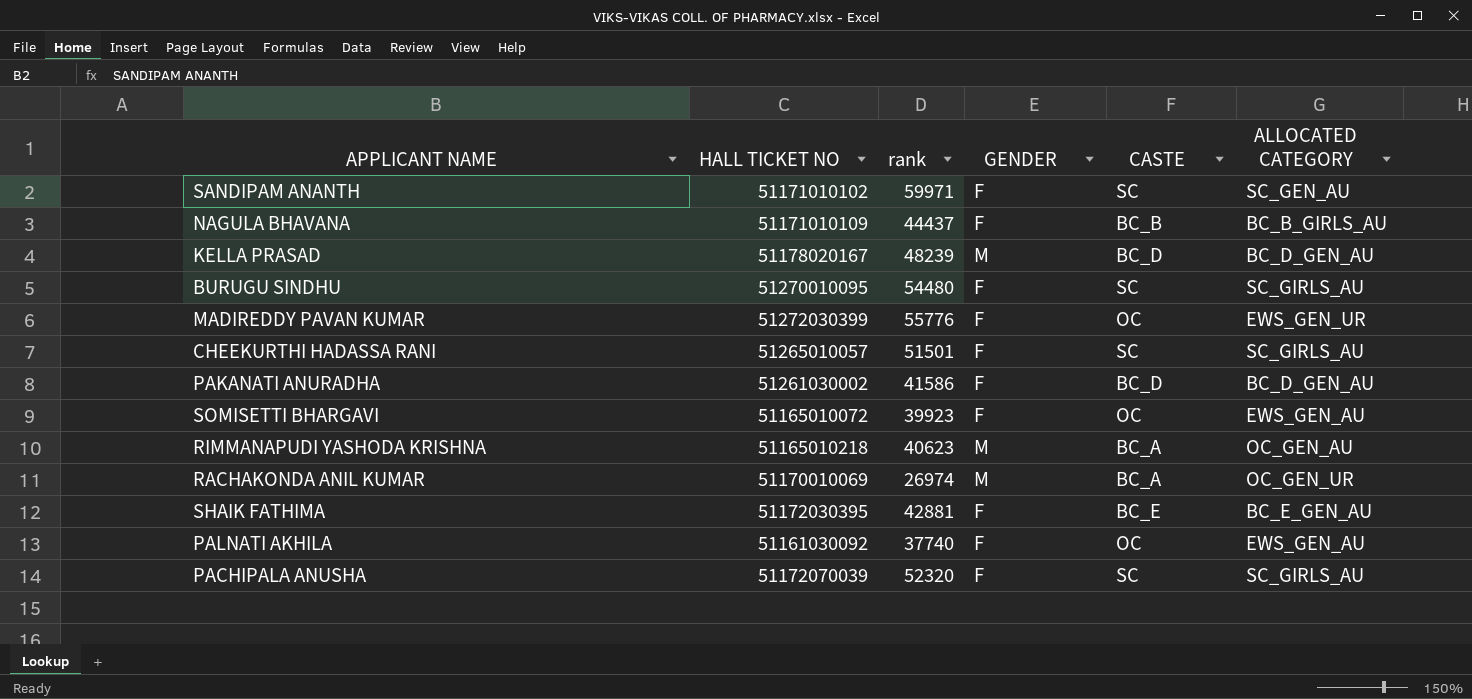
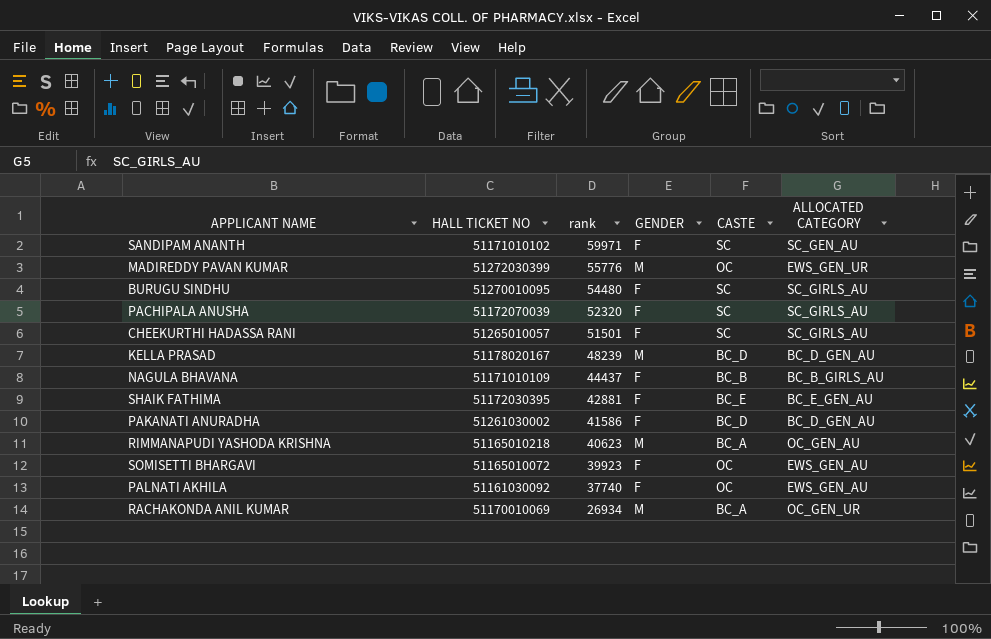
row order: none -> rank descending
MADIREDDY PAVAN KUMAR | GENDER: F -> M
RACHAKONDA ANIL KUMAR | rank: 26974 -> 26934

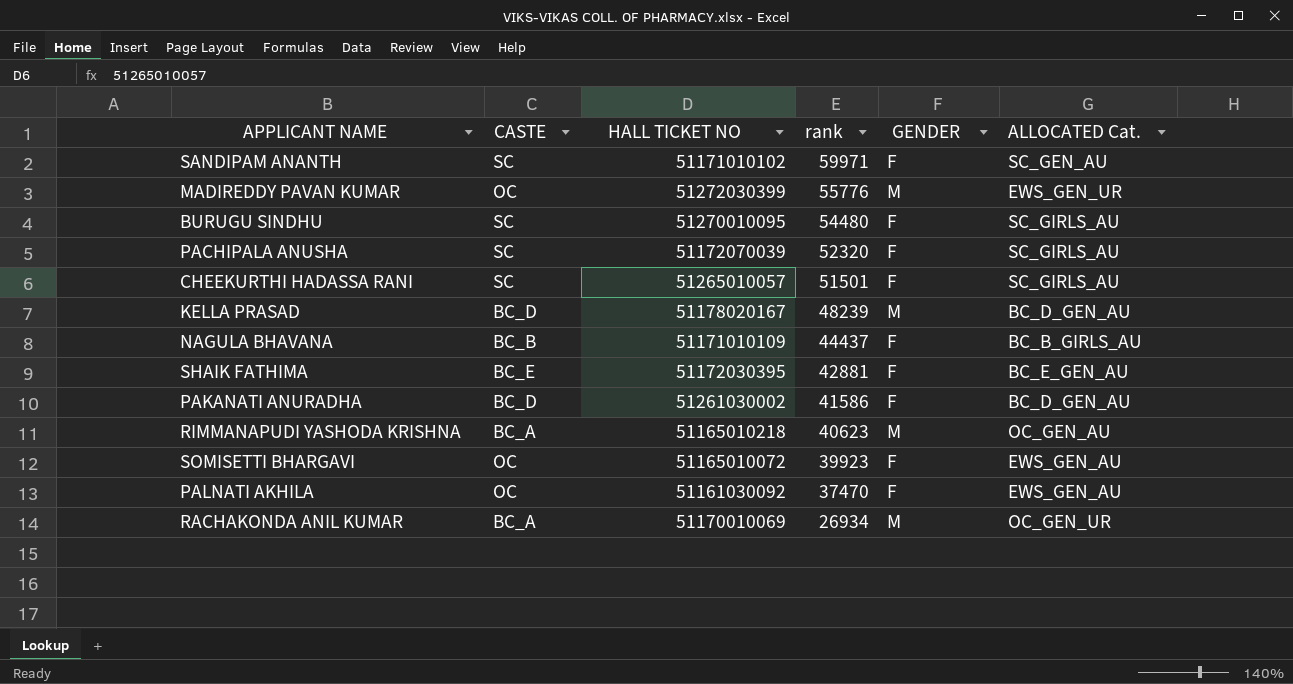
column CASTE | position: 5 -> 2
column name: ALLOCATED CATEGORY -> ALLOCATED Cat.
PALNATI AKHILA | rank: 37740 -> 37470

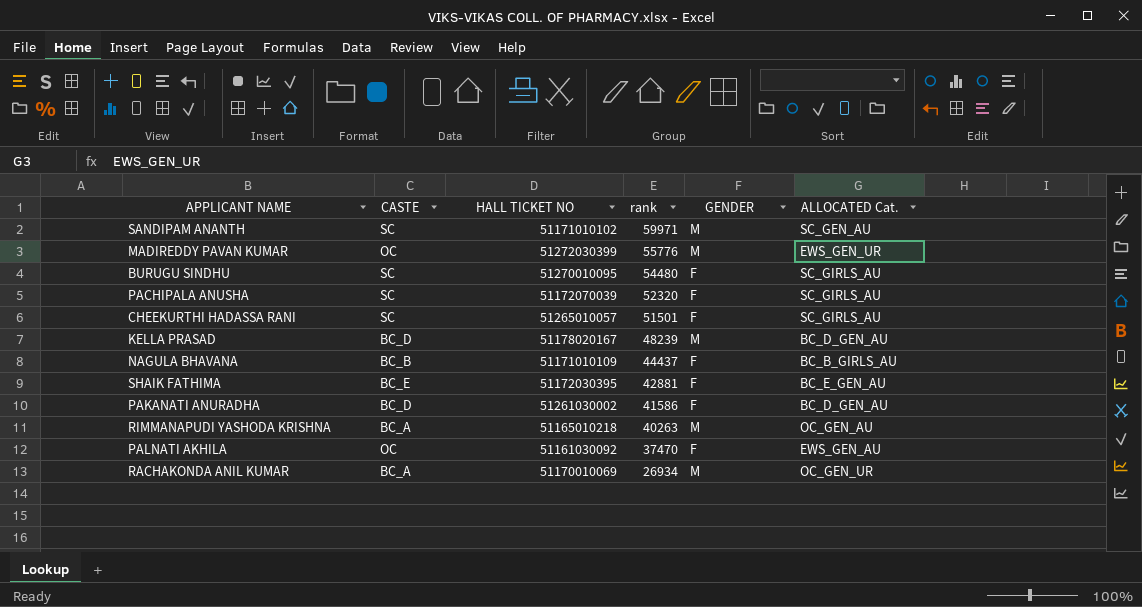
row SOMISETTI BHARGAVI: OC | 51165010072 | 39923 | F | EWS_GEN_AU -> none
SANDIPAM ANANTH | GENDER: F -> M
RIMMANAPUDI YASHODA KRISHNA | rank: 40623 -> 40263

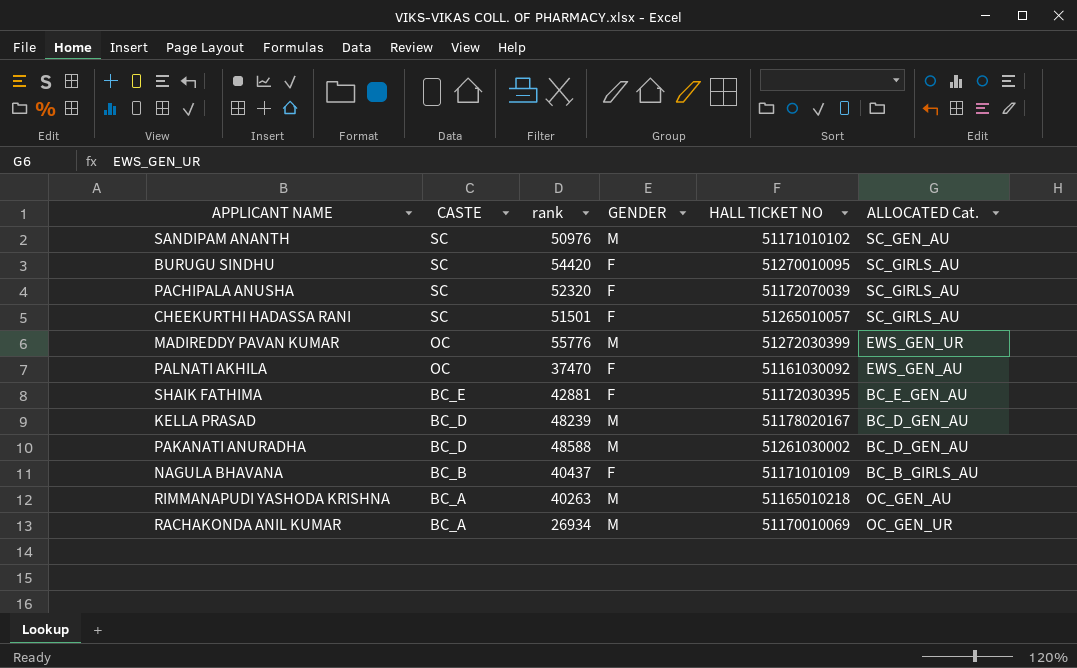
row order: rank descending -> CASTE descending
column HALL TICKET NO | position: 3 -> 5
SANDIPAM ANANTH | rank: 59971 -> 50976
BURUGU SINDHU | rank: 54480 -> 54420
PAKANATI ANURADHA | rank: 41586 -> 48588
PAKANATI ANURADHA | GENDER: F -> M
NAGULA BHAVANA | rank: 44437 -> 40437

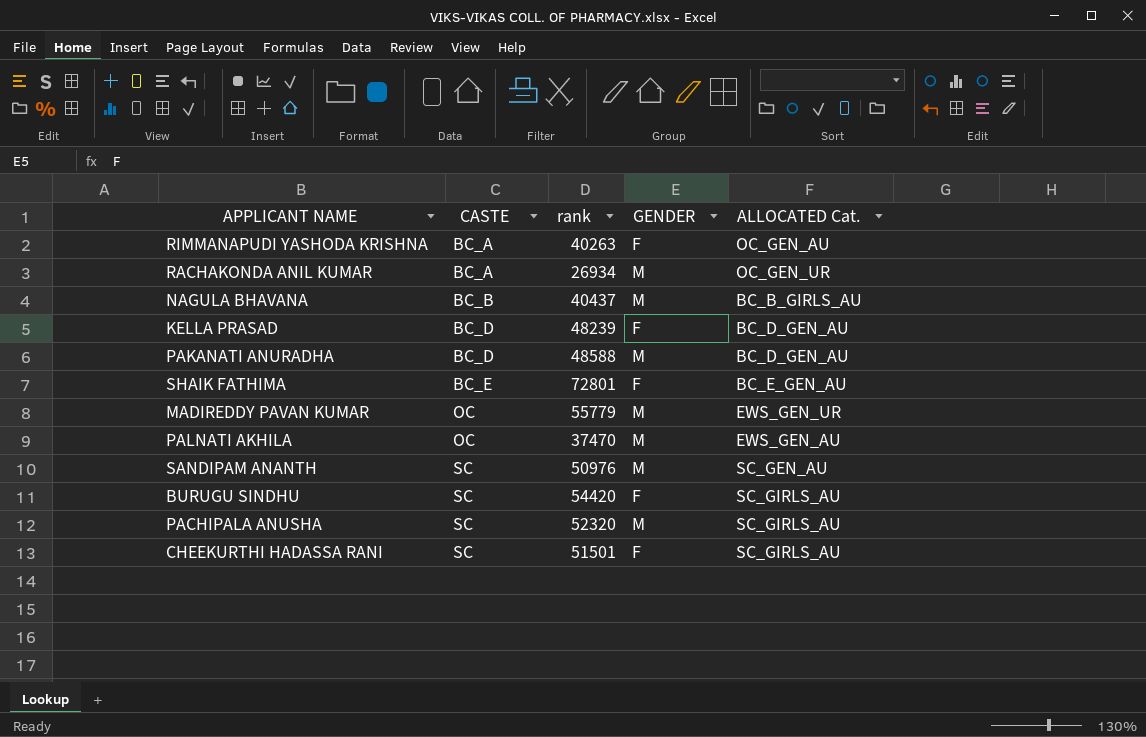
row order: CASTE descending -> CASTE ascending
column HALL TICKET NO | position: 5 -> none
RIMMANAPUDI YASHODA KRISHNA | GENDER: M -> F
NAGULA BHAVANA | GENDER: F -> M
KELLA PRASAD | GENDER: M -> F
SHAIK FATHIMA | rank: 42881 -> 72801
MADIREDDY PAVAN KUMAR | rank: 55776 -> 55779
PALNATI AKHILA | GENDER: F -> M
PACHIPALA ANUSHA | GENDER: F -> M

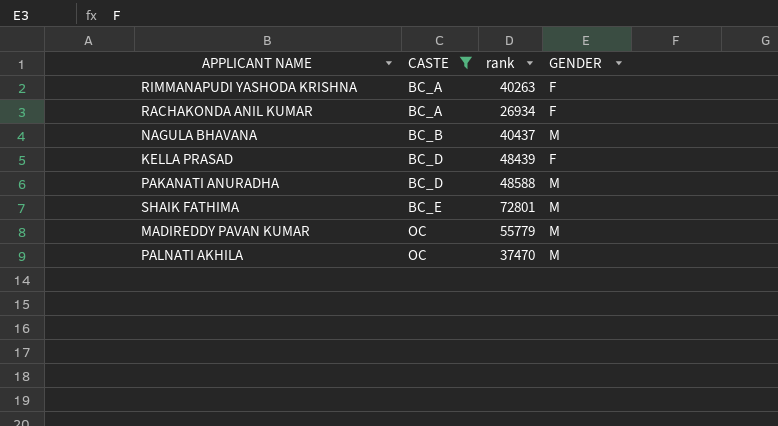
filter: none -> CASTE != SC
column ALLOCATED Cat. | position: 5 -> none
RACHAKONDA ANIL KUMAR | GENDER: M -> F
KELLA PRASAD | rank: 48239 -> 48439
SHAIK FATHIMA | GENDER: F -> M

